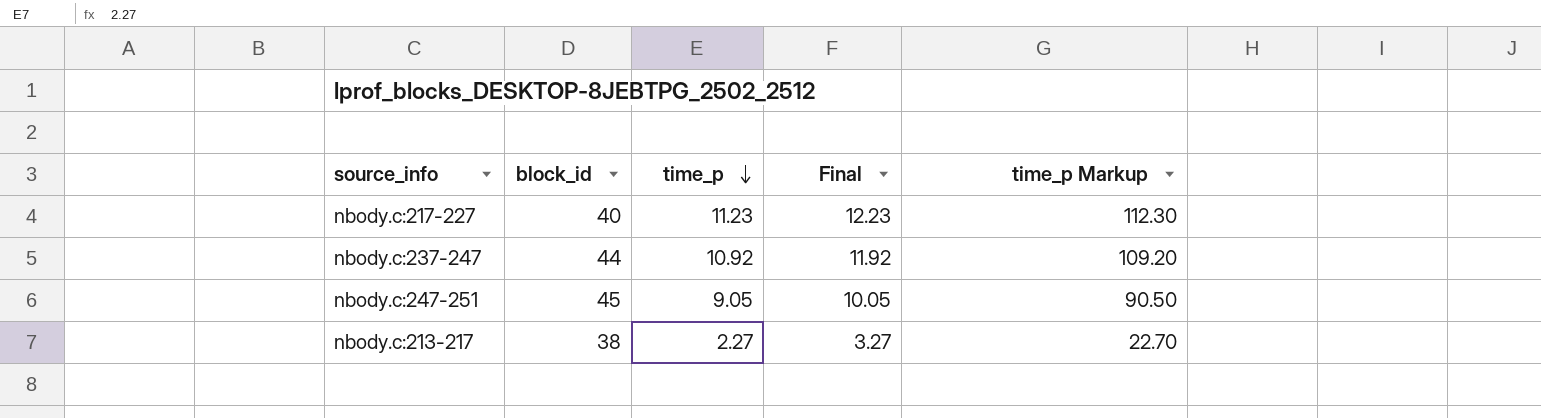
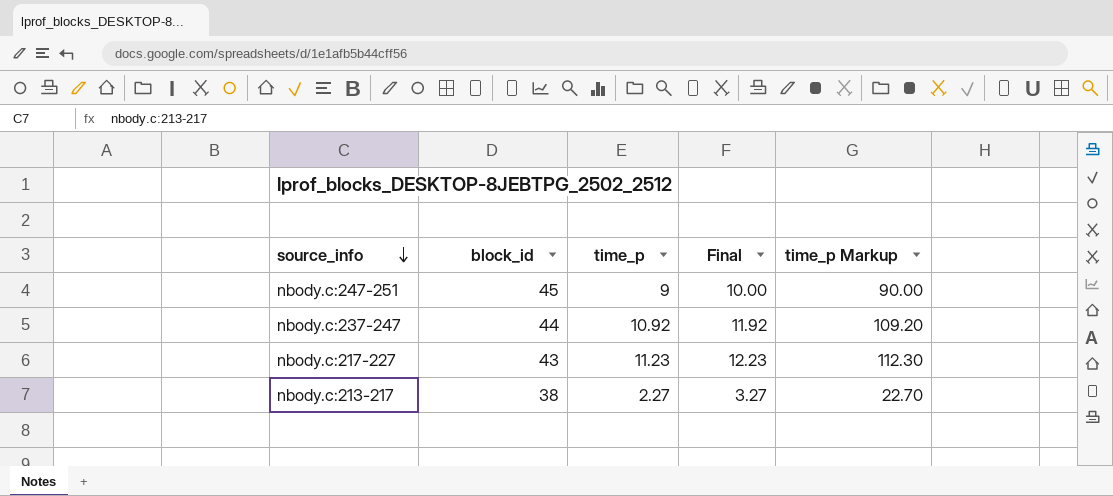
row order: time_p descending -> source_info descending
nbody.c:247-251 | time_p: 9.05 -> 9
nbody.c:247-251 | Final: 10.05 -> 10.00
nbody.c:247-251 | time_p Markup: 90.50 -> 90.00
nbody.c:217-227 | block_id: 40 -> 43

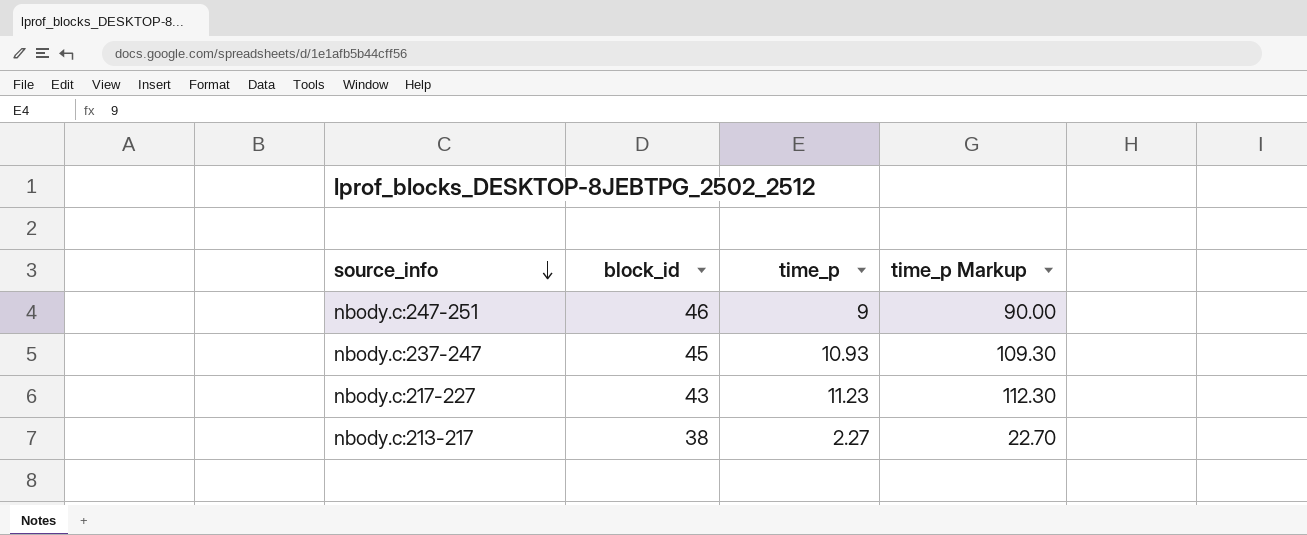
column Final | formula: [time_p] + 1 -> none
nbody.c:247-251 | block_id: 45 -> 46
nbody.c:237-247 | block_id: 44 -> 45
nbody.c:237-247 | time_p: 10.92 -> 10.93
nbody.c:237-247 | time_p Markup: 109.20 -> 109.30

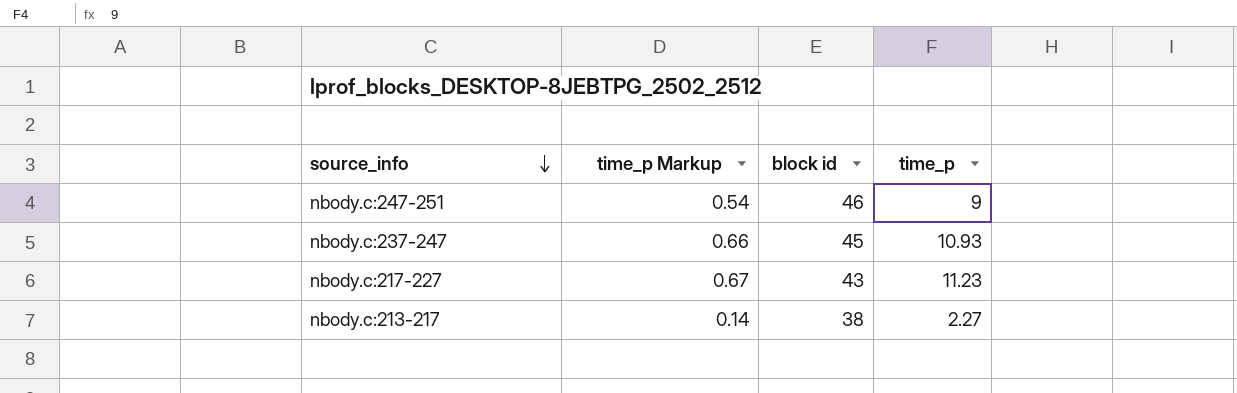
column time_p Markup | formula: [time_p] * 10 -> [time_p] * 0.06
column time_p Markup | position: 4 -> 2
column name: block_id -> block id

